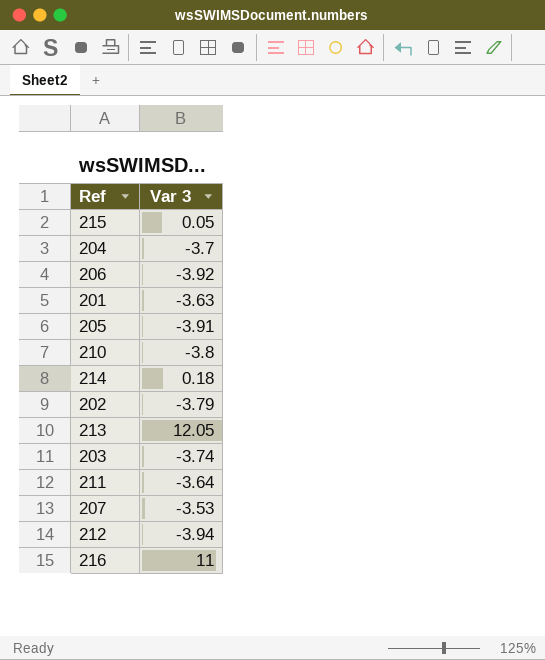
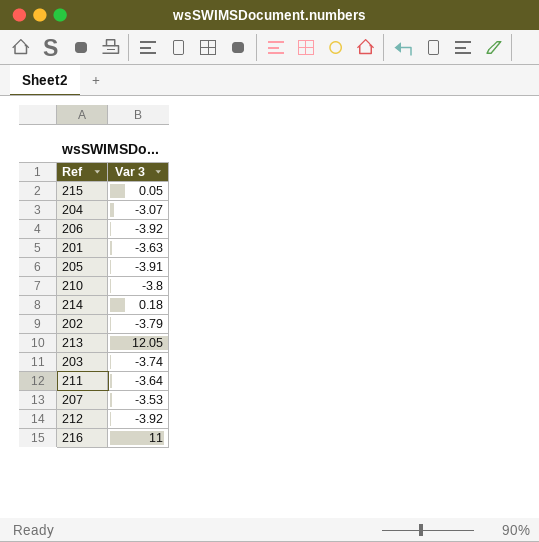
204 | Var 3: -3.7 -> -3.07
212 | Var 3: -3.94 -> -3.92

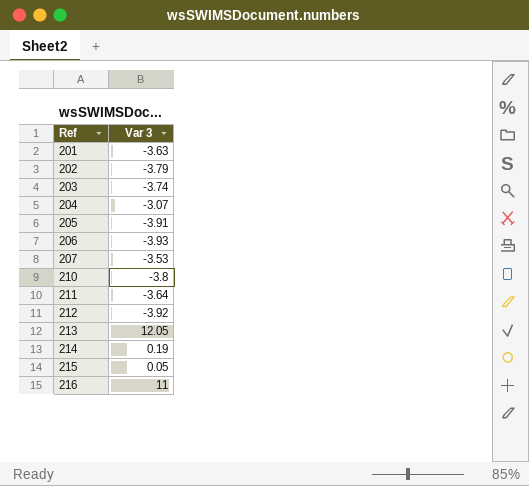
row order: none -> Ref ascending
206 | Var 3: -3.92 -> -3.93
214 | Var 3: 0.18 -> 0.19

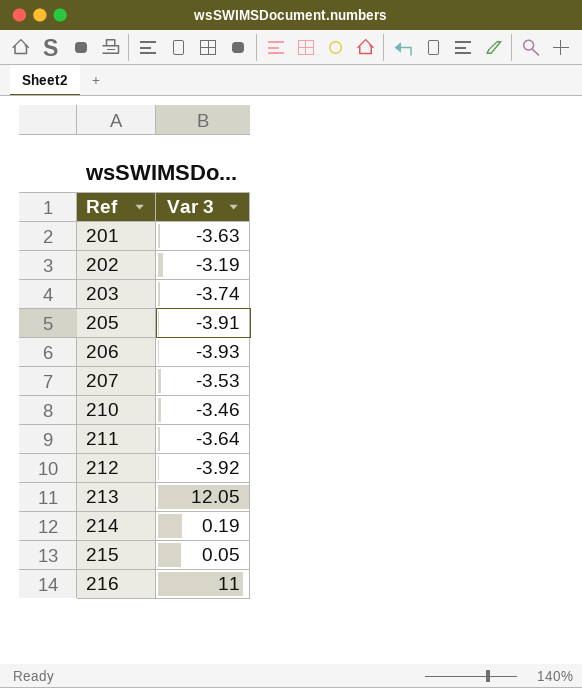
row 204: -3.07 -> none
202 | Var 3: -3.79 -> -3.19
210 | Var 3: -3.8 -> -3.46

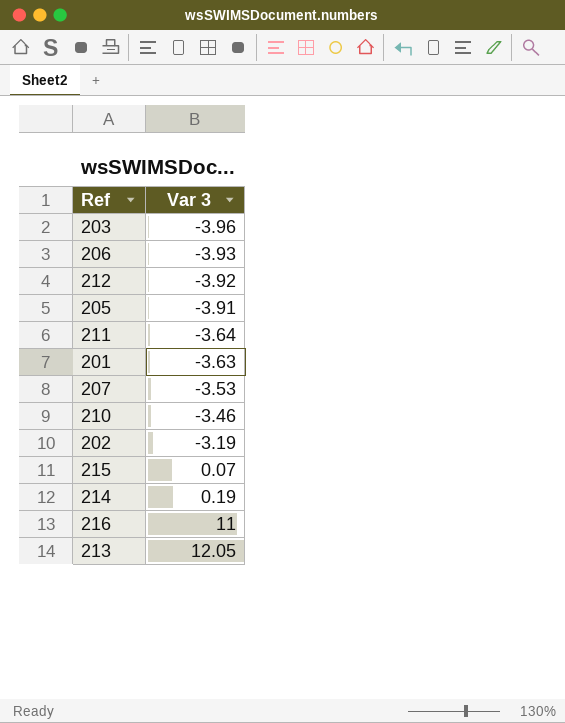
row order: Ref ascending -> Var 3 ascending
203 | Var 3: -3.74 -> -3.96
215 | Var 3: 0.05 -> 0.07

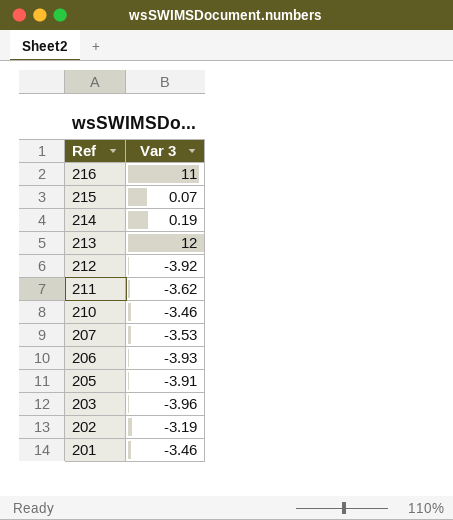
row order: Var 3 ascending -> Ref descending
213 | Var 3: 12.05 -> 12
211 | Var 3: -3.64 -> -3.62
201 | Var 3: -3.63 -> -3.46

